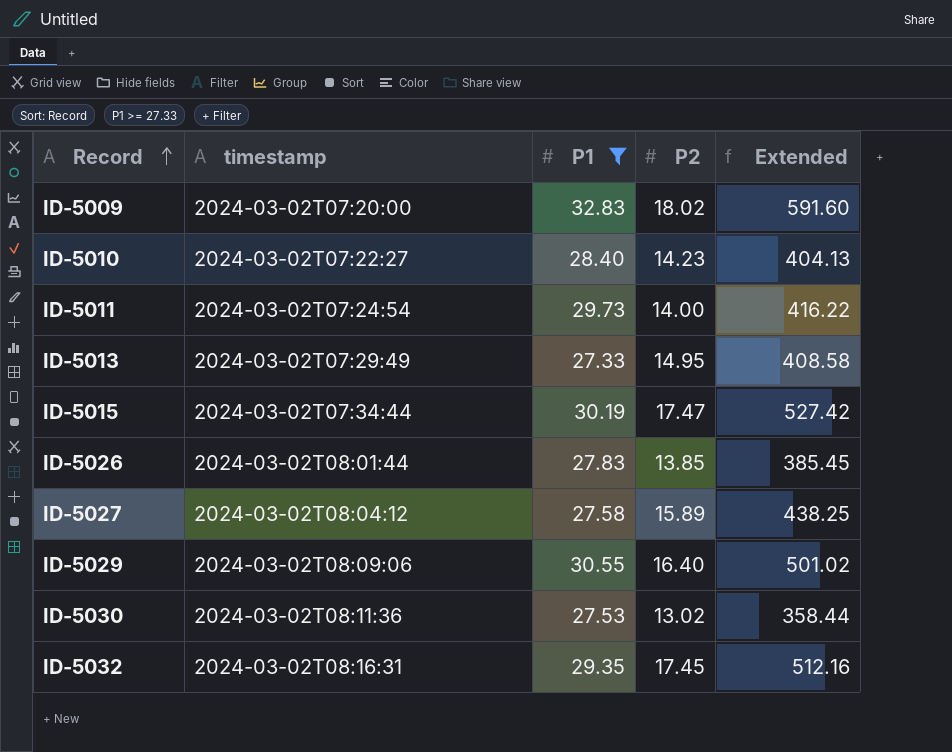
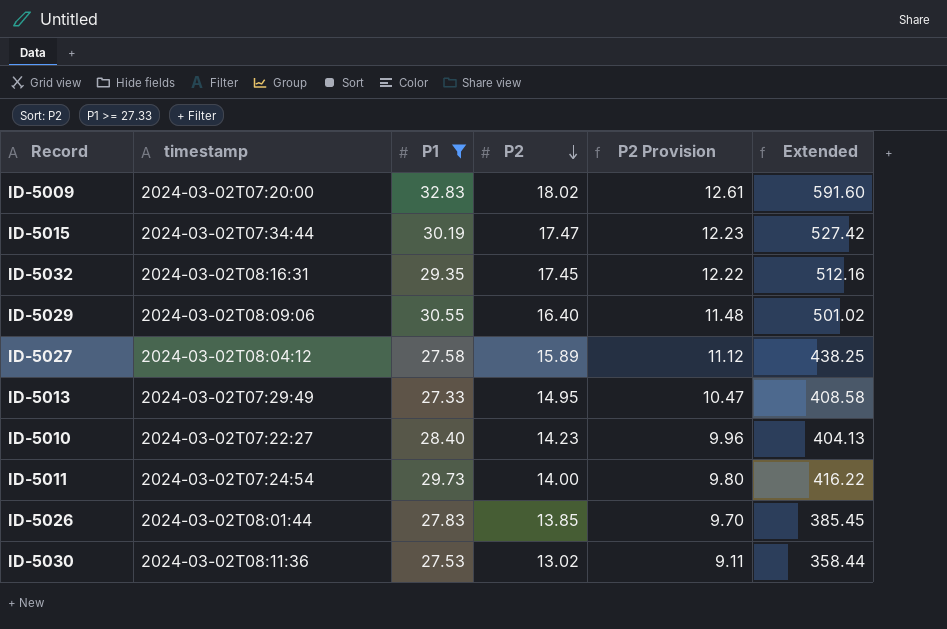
row order: Record ascending -> P2 descending
column P2 Provision | formula: none -> [P2] * 0.7

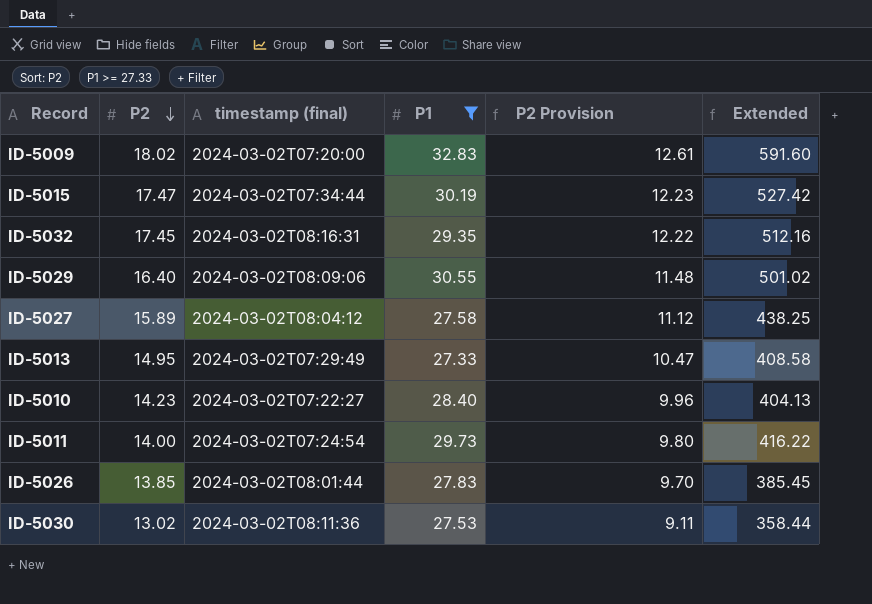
column P2 | position: 4 -> 2
column name: timestamp -> timestamp (final)

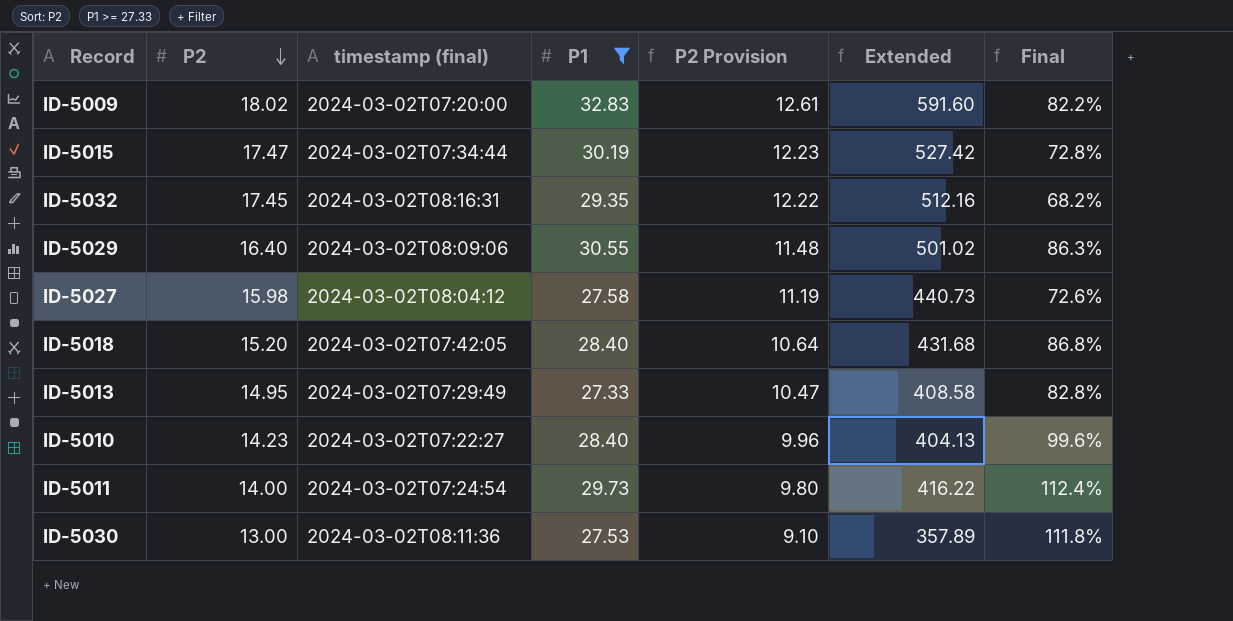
column Final | formula: none -> ([P1] - [P2]) / [P2]
row ID-5026: 13.85 | 2024-03-02T08:01:44 | 27.83 | 9.70 | 385.45 -> none
ID-5027 | P2: 15.89 -> 15.98
ID-5027 | P2 Provision: 11.12 -> 11.19
ID-5027 | Extended: 438.25 -> 440.73
row ID-5018: none -> 15.20 | 2024-03-02T07:42:05 | 28.40 | 10.64 | 431.68 | 86.8%
ID-5030 | P2: 13.02 -> 13.00
ID-5030 | P2 Provision: 9.11 -> 9.10
ID-5030 | Extended: 358.44 -> 357.89

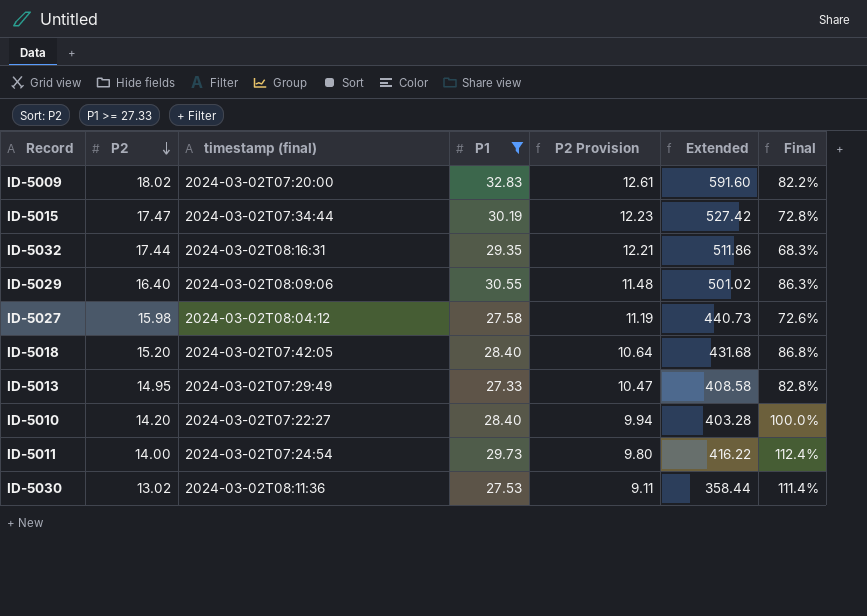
ID-5032 | P2: 17.45 -> 17.44
ID-5032 | P2 Provision: 12.22 -> 12.21
ID-5032 | Extended: 512.16 -> 511.86
ID-5032 | Final: 68.2% -> 68.3%
ID-5010 | P2: 14.23 -> 14.20
ID-5010 | P2 Provision: 9.96 -> 9.94
ID-5010 | Extended: 404.13 -> 403.28
ID-5010 | Final: 99.6% -> 100.0%
ID-5030 | P2: 13.00 -> 13.02
ID-5030 | P2 Provision: 9.10 -> 9.11
ID-5030 | Extended: 357.89 -> 358.44
ID-5030 | Final: 111.8% -> 111.4%

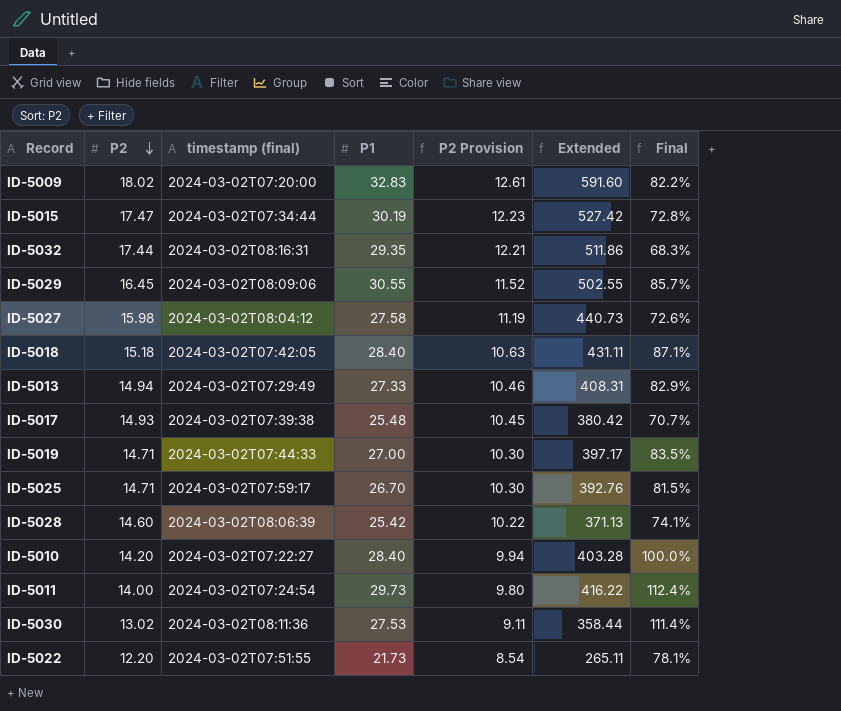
filter: P1 >= 27.33 -> none
ID-5029 | P2: 16.40 -> 16.45
ID-5029 | P2 Provision: 11.48 -> 11.52
ID-5029 | Extended: 501.02 -> 502.55
ID-5029 | Final: 86.3% -> 85.7%
ID-5018 | P2: 15.20 -> 15.18
ID-5018 | P2 Provision: 10.64 -> 10.63
ID-5018 | Extended: 431.68 -> 431.11
ID-5018 | Final: 86.8% -> 87.1%
ID-5013 | P2: 14.95 -> 14.94
ID-5013 | P2 Provision: 10.47 -> 10.46
ID-5013 | Extended: 408.58 -> 408.31
ID-5013 | Final: 82.8% -> 82.9%

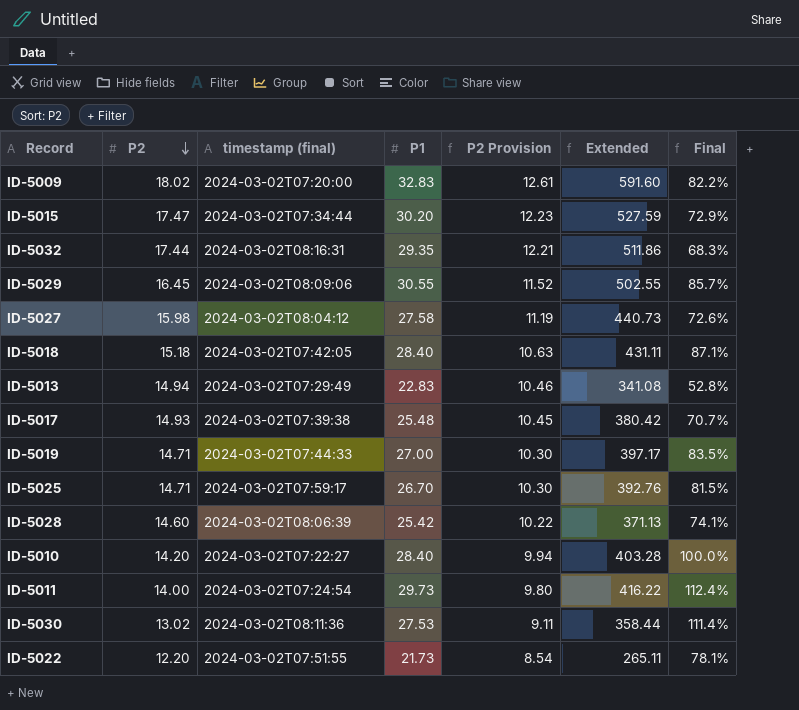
ID-5015 | P1: 30.19 -> 30.20
ID-5015 | Extended: 527.42 -> 527.59
ID-5015 | Final: 72.8% -> 72.9%
ID-5013 | P1: 27.33 -> 22.83
ID-5013 | Extended: 408.31 -> 341.08
ID-5013 | Final: 82.9% -> 52.8%

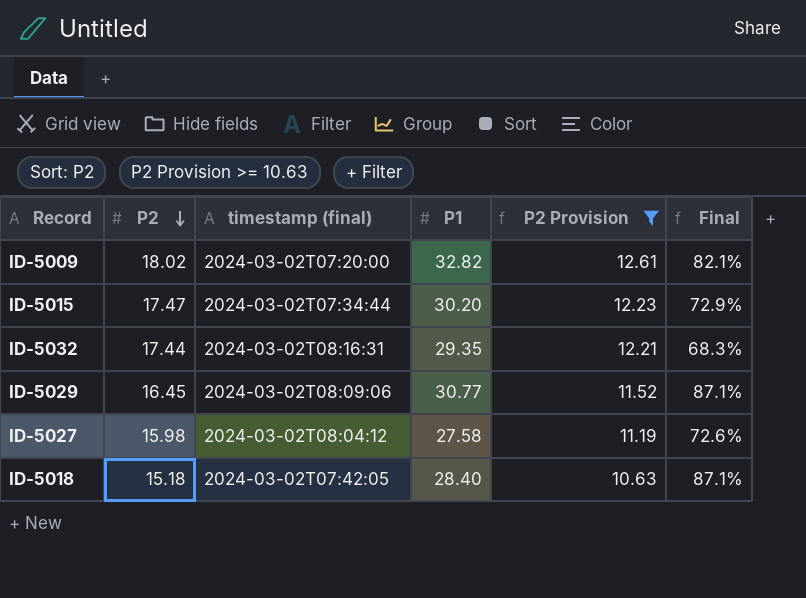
filter: none -> P2 Provision >= 10.63
column Extended | formula: [P2] * [P1] -> none
ID-5009 | P1: 32.83 -> 32.82
ID-5009 | Final: 82.2% -> 82.1%
ID-5029 | P1: 30.55 -> 30.77
ID-5029 | Final: 85.7% -> 87.1%

